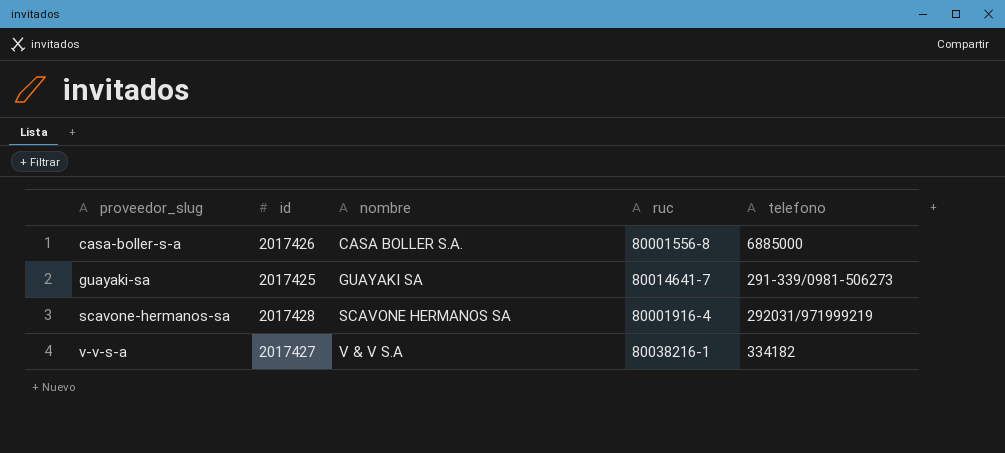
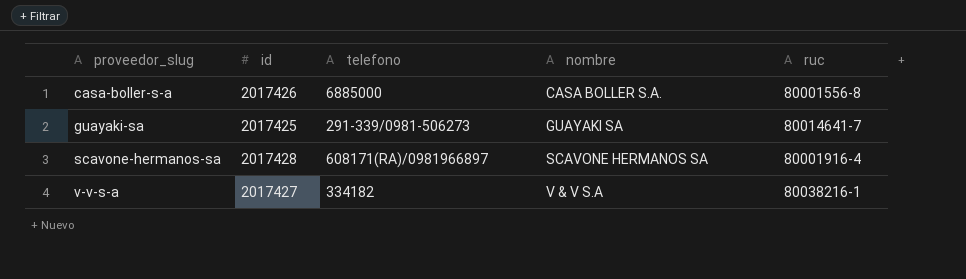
column telefono | position: 5 -> 3
scavone-hermanos-sa | telefono: 292031/971999219 -> 608171(RA)/0981966897

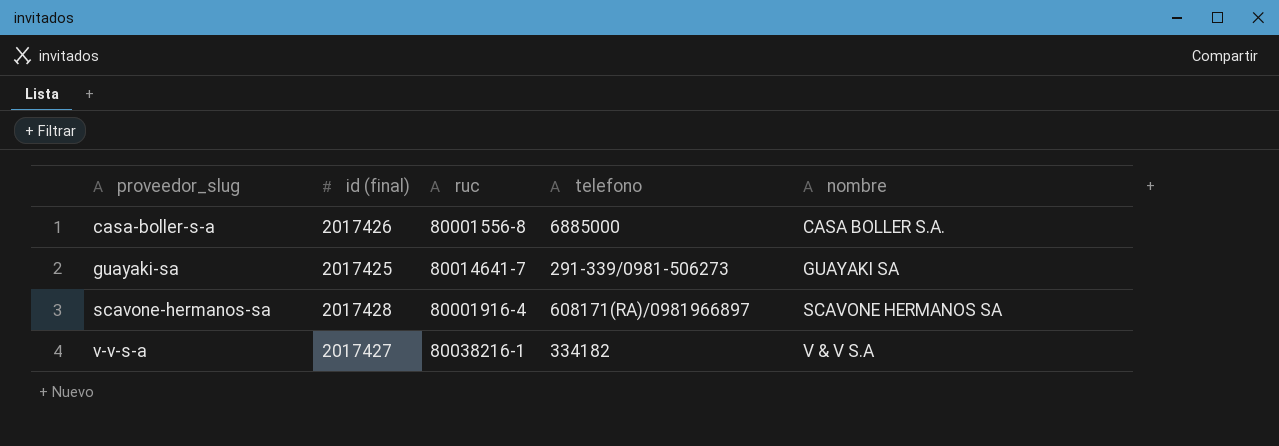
column name: id -> id (final)
column ruc | position: 5 -> 3

